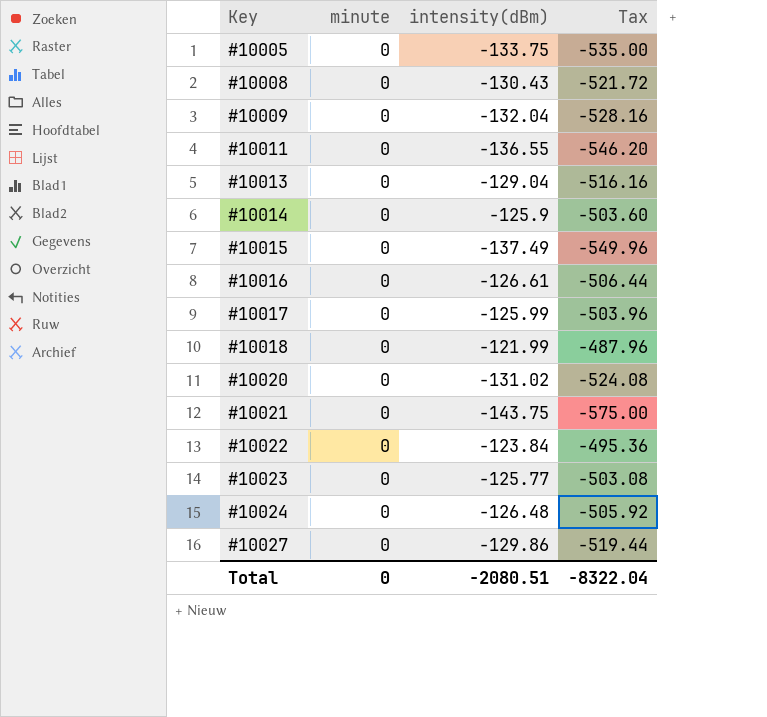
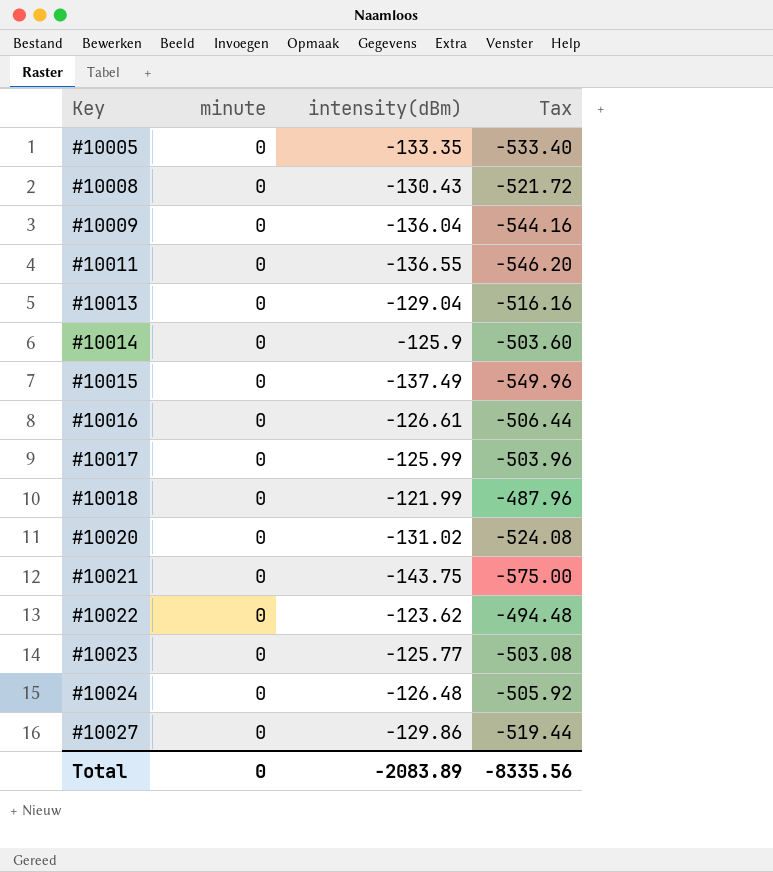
#10005 | intensity(dBm): -133.75 -> -133.35
#10005 | Tax: -535.00 -> -533.40
#10009 | intensity(dBm): -132.04 -> -136.04
#10009 | Tax: -528.16 -> -544.16
#10022 | intensity(dBm): -123.84 -> -123.62
#10022 | Tax: -495.36 -> -494.48
Total | intensity(dBm): -2080.51 -> -2083.89
Total | Tax: -8322.04 -> -8335.56

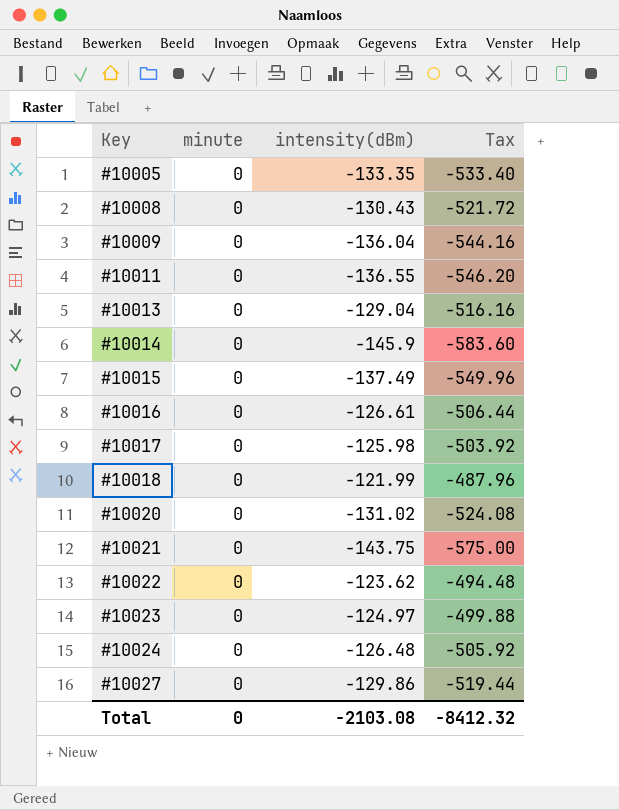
#10014 | intensity(dBm): -125.9 -> -145.9
#10014 | Tax: -503.60 -> -583.60
#10017 | intensity(dBm): -125.99 -> -125.98
#10017 | Tax: -503.96 -> -503.92
#10023 | intensity(dBm): -125.77 -> -124.97
#10023 | Tax: -503.08 -> -499.88
Total | intensity(dBm): -2083.89 -> -2103.08
Total | Tax: -8335.56 -> -8412.32

